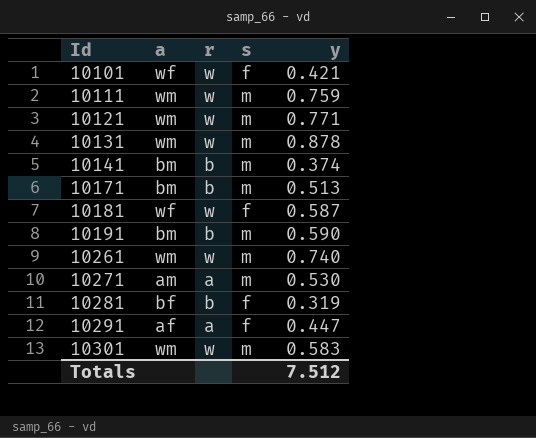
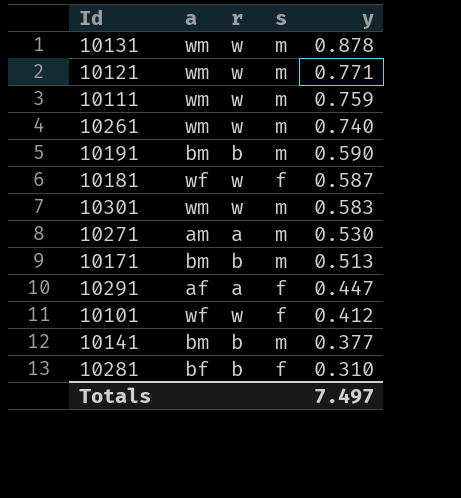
row order: Id ascending -> y descending
10101 | y: 0.421 -> 0.412
10141 | y: 0.374 -> 0.377
10281 | y: 0.319 -> 0.310
Totals | y: 7.512 -> 7.497

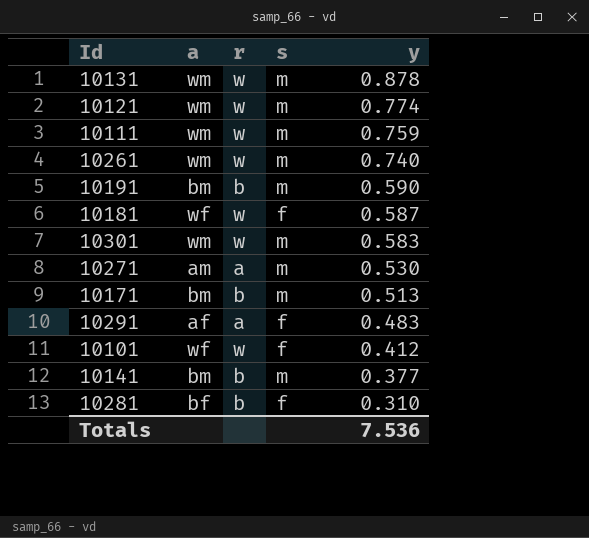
10121 | y: 0.771 -> 0.774
10291 | y: 0.447 -> 0.483
Totals | y: 7.497 -> 7.536

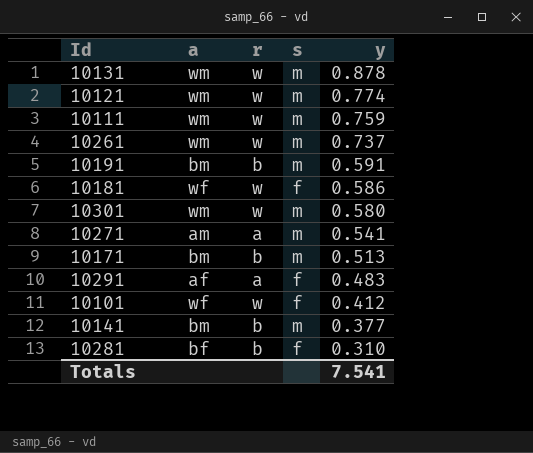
10261 | y: 0.740 -> 0.737
10191 | y: 0.590 -> 0.591
10181 | y: 0.587 -> 0.586
10301 | y: 0.583 -> 0.580
10271 | y: 0.530 -> 0.541
Totals | y: 7.536 -> 7.541

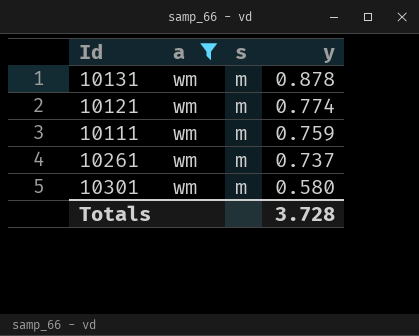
filter: none -> a = wm
column r | position: 3 -> none
Totals | y: 7.541 -> 3.728

